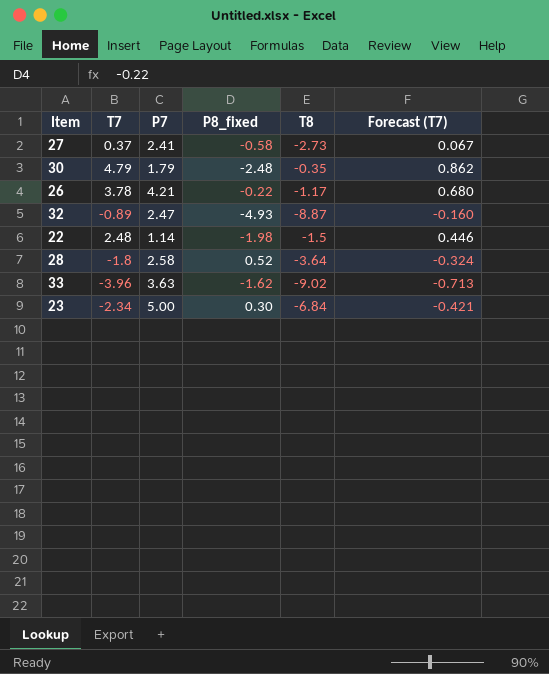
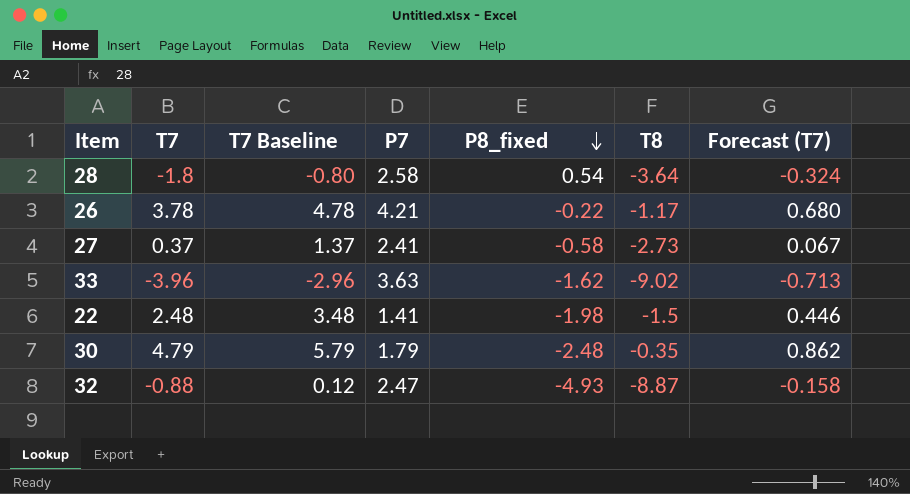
row order: none -> P8_fixed descending
column T7 Baseline | formula: none -> [T7] + 1
row 23: -2.34 | 5.00 | 0.30 | -6.84 | -0.421 -> none
28 | P8_fixed: 0.52 -> 0.54
22 | P7: 1.14 -> 1.41
32 | T7: -0.89 -> -0.88
32 | Forecast (T7): -0.160 -> -0.158

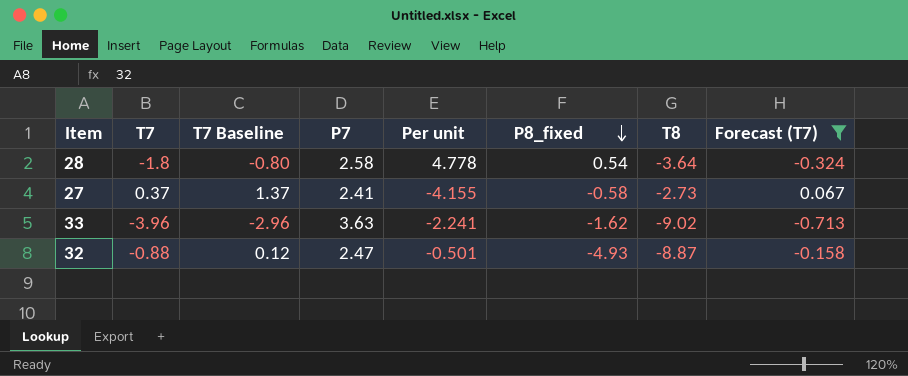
filter: none -> Forecast (T7) <= 0.067
column Per unit | formula: none -> [P7] / [P8_fixed]

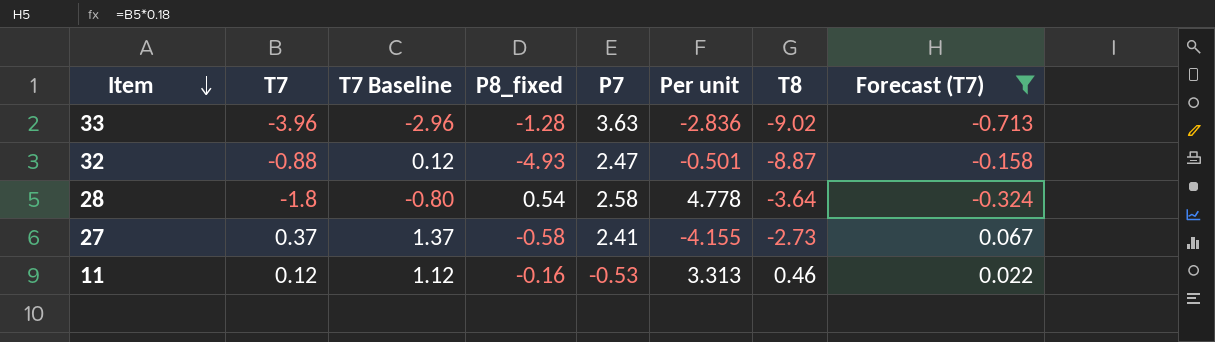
row order: P8_fixed descending -> Item descending
column P8_fixed | position: 6 -> 4
33 | P8_fixed: -1.62 -> -1.28
33 | Per unit: -2.241 -> -2.836
row 11: none -> 0.12 | 1.12 | -0.16 | -0.53 | 3.313 | 0.46 | 0.022

